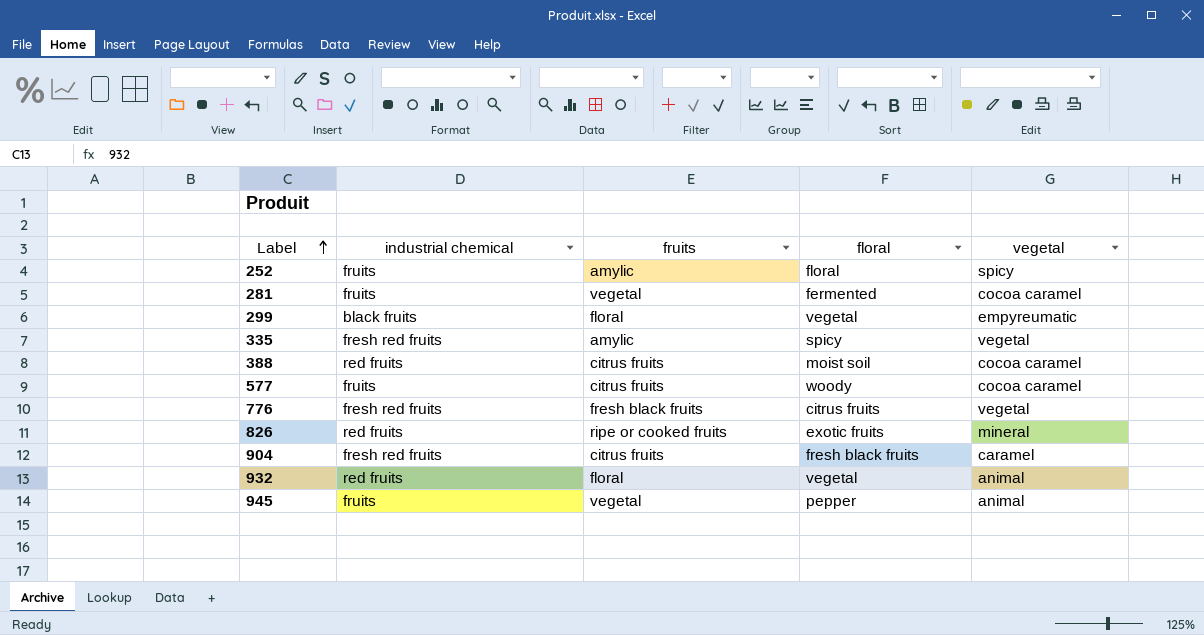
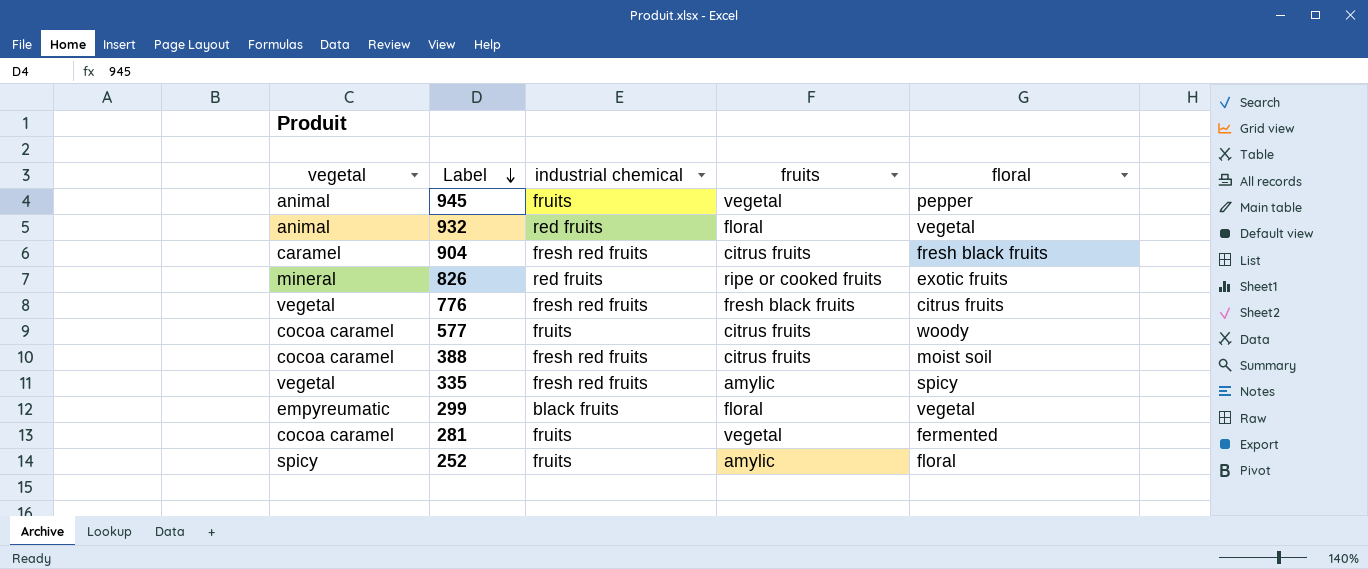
row order: Label ascending -> Label descending
column vegetal | position: 5 -> 1
388 | industrial chemical: red fruits -> fresh red fruits

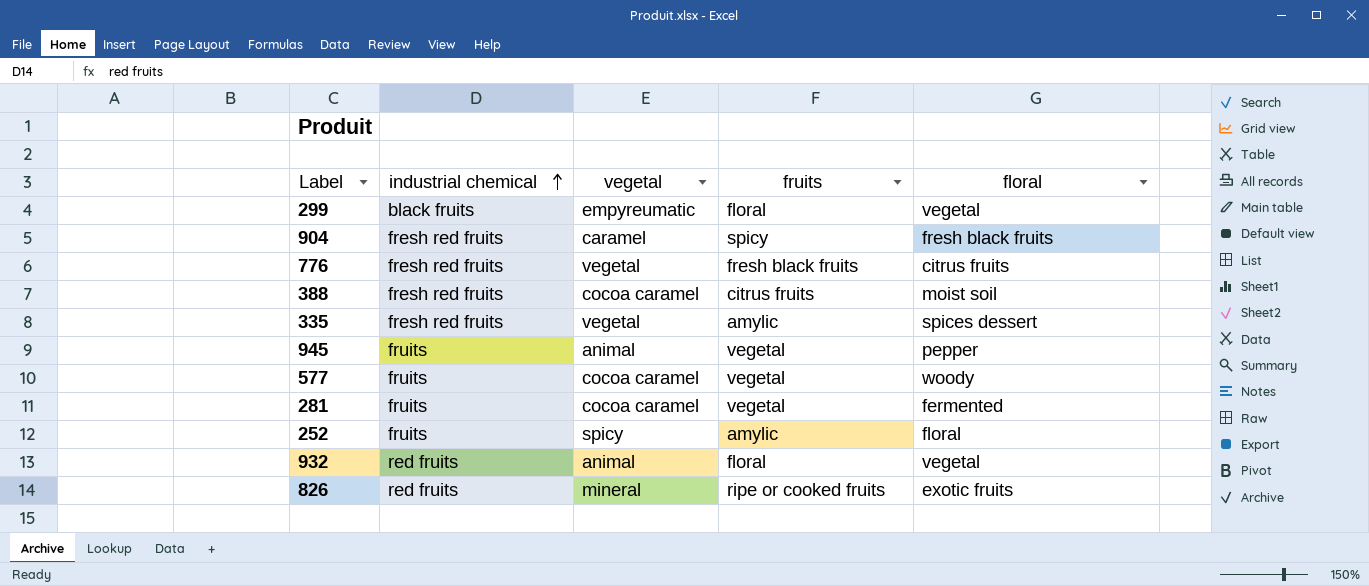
row order: Label descending -> industrial chemical ascending
column vegetal | position: 1 -> 3
904 | fruits: citrus fruits -> spicy
335 | floral: spicy -> spices dessert
577 | fruits: citrus fruits -> vegetal

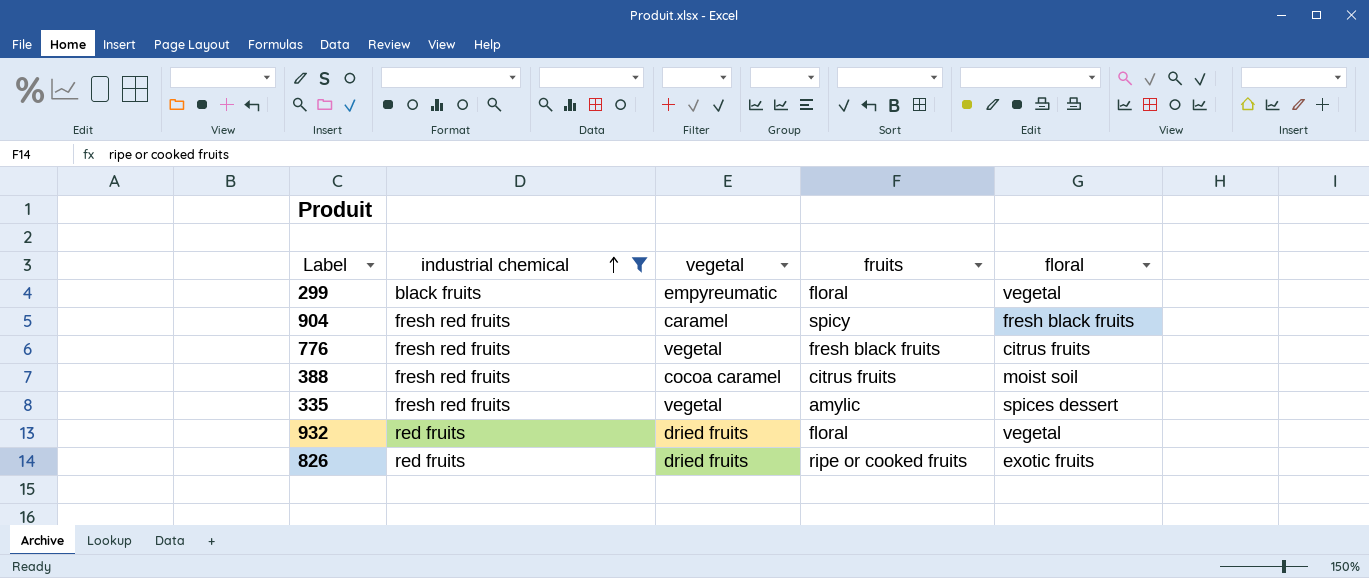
filter: none -> industrial chemical != fruits
932 | vegetal: animal -> dried fruits
826 | vegetal: mineral -> dried fruits

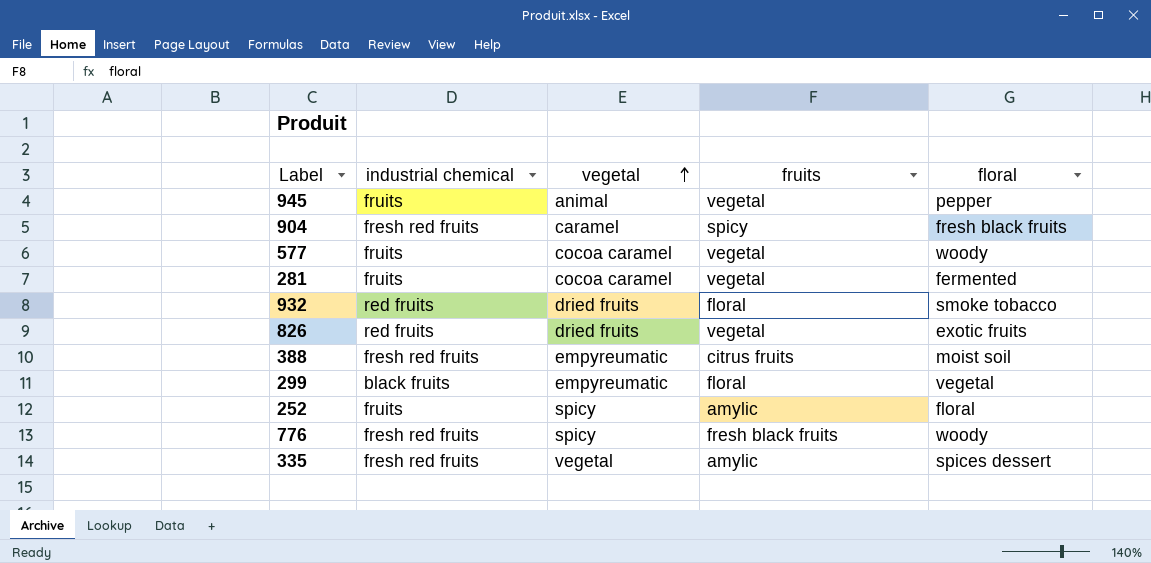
filter: industrial chemical != fruits -> none
row order: industrial chemical ascending -> vegetal ascending
932 | floral: vegetal -> smoke tobacco
826 | fruits: ripe or cooked fruits -> vegetal
388 | vegetal: cocoa caramel -> empyreumatic
776 | vegetal: vegetal -> spicy
776 | floral: citrus fruits -> woody

